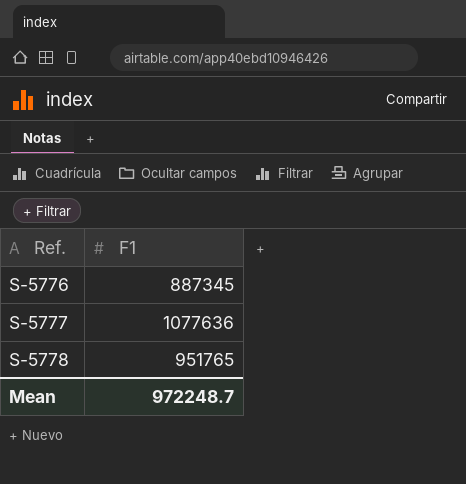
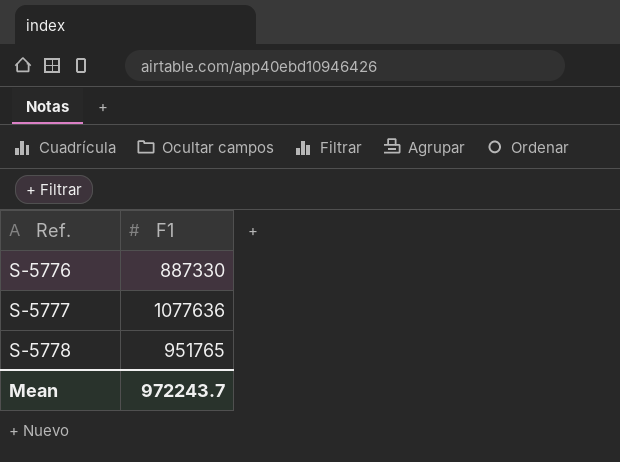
S-5776 | F1: 887345 -> 887330
Mean | F1: 972248.7 -> 972243.7

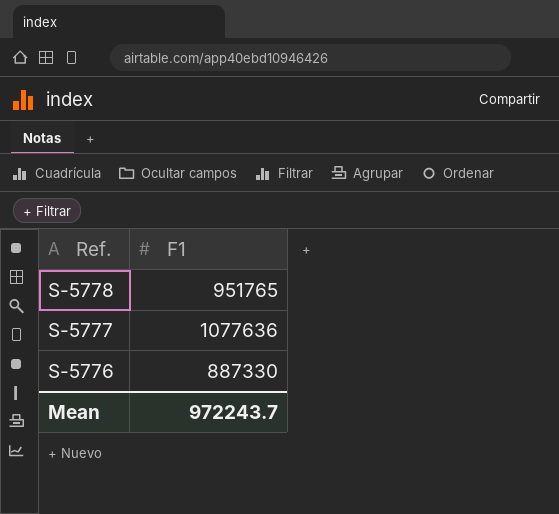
row order: Ref. ascending -> Ref. descending

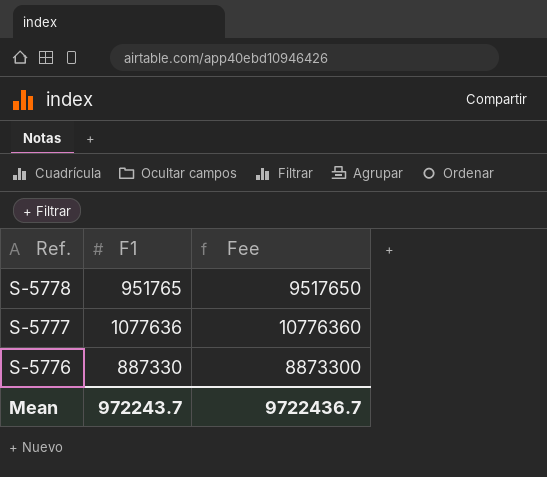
column Fee | formula: none -> [F1] * 10

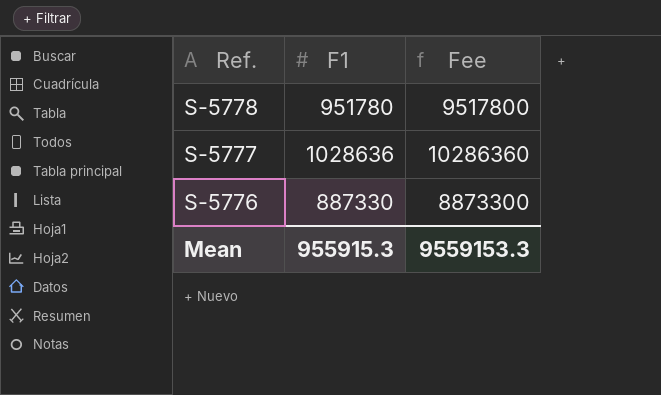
S-5778 | F1: 951765 -> 951780
S-5778 | Fee: 9517650 -> 9517800
S-5777 | F1: 1077636 -> 1028636
S-5777 | Fee: 10776360 -> 10286360
Mean | F1: 972243.7 -> 955915.3
Mean | Fee: 9722436.7 -> 9559153.3

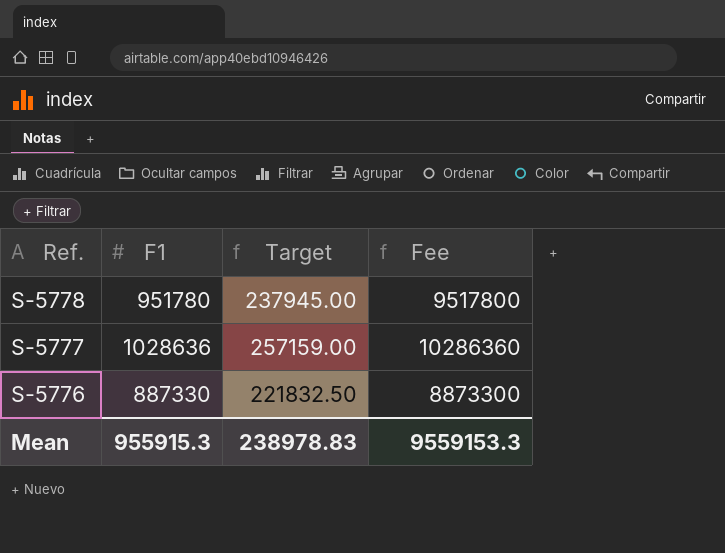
column Target | formula: none -> [F1] * 0.25

